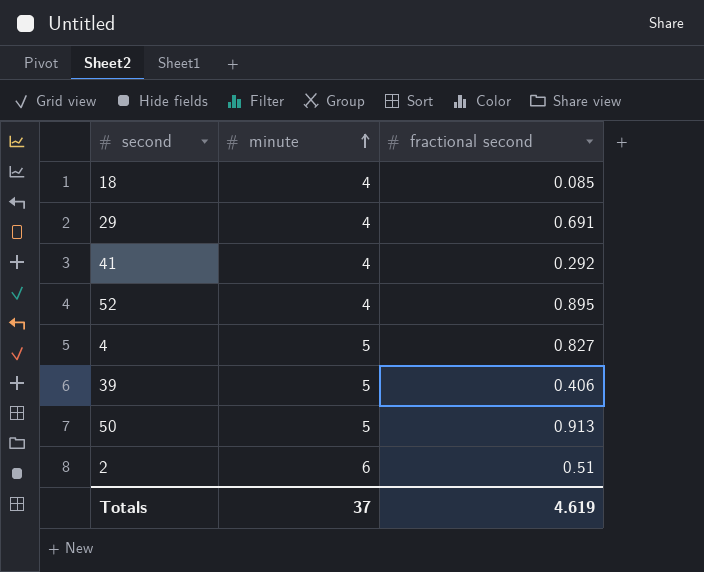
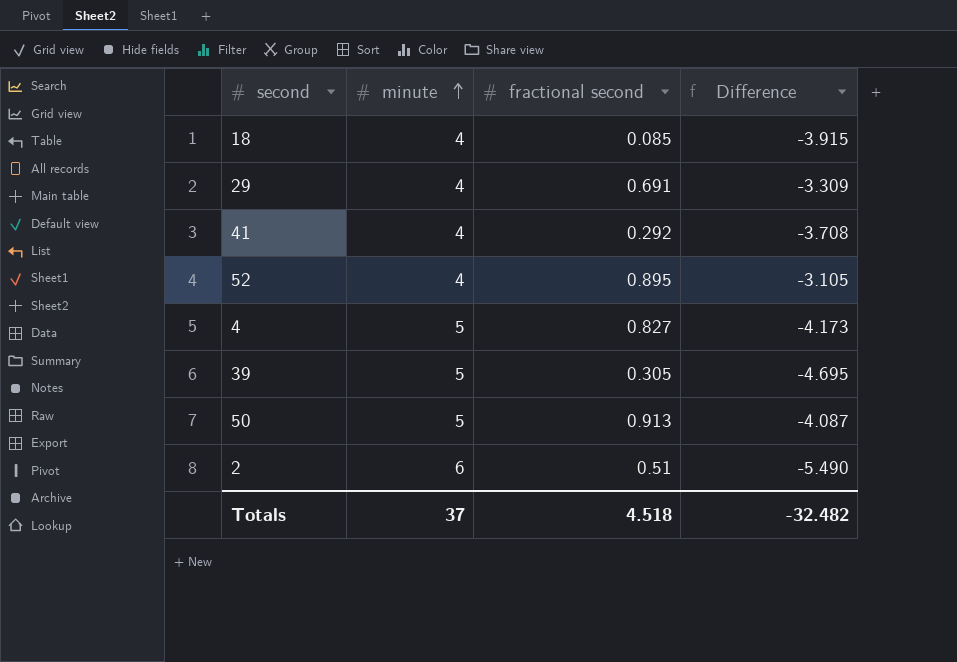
column Difference | formula: none -> [fractional second] - [minute]
39 | fractional second: 0.406 -> 0.305
Totals | fractional second: 4.619 -> 4.518

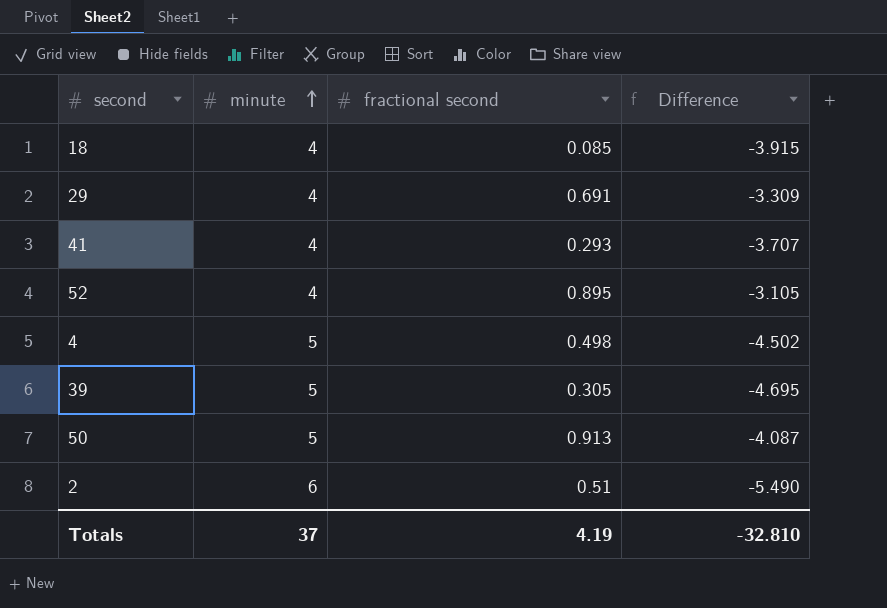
41 | fractional second: 0.292 -> 0.293
41 | Difference: -3.708 -> -3.707
4 | fractional second: 0.827 -> 0.498
4 | Difference: -4.173 -> -4.502
Totals | fractional second: 4.518 -> 4.19
Totals | Difference: -32.482 -> -32.810

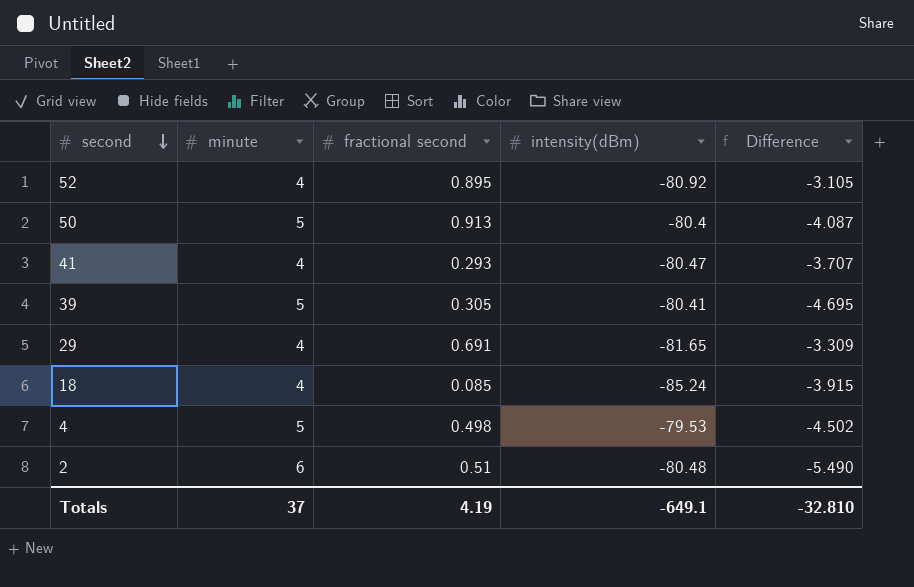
row order: minute ascending -> second descending
column intensity(dBm) | position: none -> 4

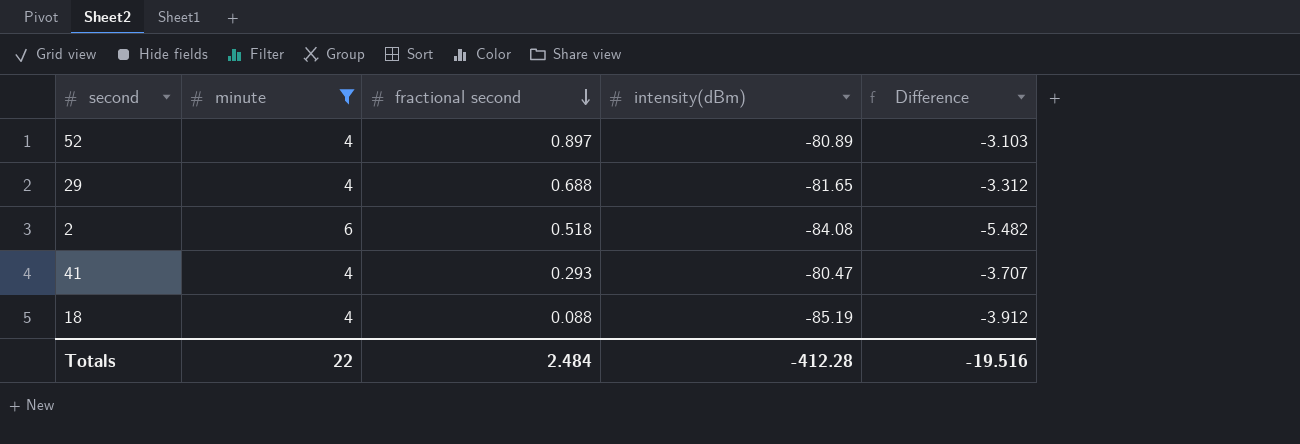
filter: none -> minute != 5
row order: second descending -> fractional second descending
52 | fractional second: 0.895 -> 0.897
52 | intensity(dBm): -80.92 -> -80.89
52 | Difference: -3.105 -> -3.103
29 | fractional second: 0.691 -> 0.688
29 | Difference: -3.309 -> -3.312
2 | fractional second: 0.51 -> 0.518
2 | intensity(dBm): -80.48 -> -84.08
2 | Difference: -5.490 -> -5.482
18 | fractional second: 0.085 -> 0.088
18 | intensity(dBm): -85.24 -> -85.19
18 | Difference: -3.915 -> -3.912
Totals | minute: 37 -> 22
Totals | fractional second: 4.19 -> 2.484
Totals | intensity(dBm): -649.1 -> -412.28
Totals | Difference: -32.810 -> -19.516

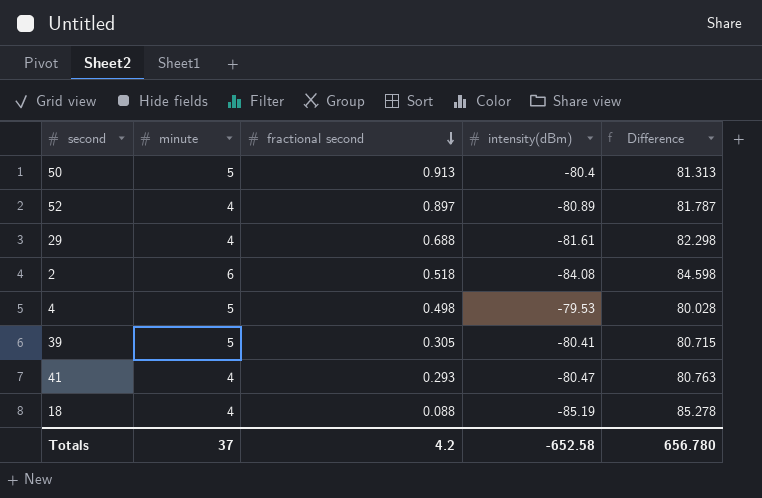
filter: minute != 5 -> none
column Difference | formula: [fractional second] - [minute] -> [fractional second] - [intensity(dBm)]
29 | intensity(dBm): -81.65 -> -81.61
Totals | minute: 22 -> 37
Totals | fractional second: 2.484 -> 4.2
Totals | intensity(dBm): -412.28 -> -652.58
Totals | Difference: -19.516 -> 656.780

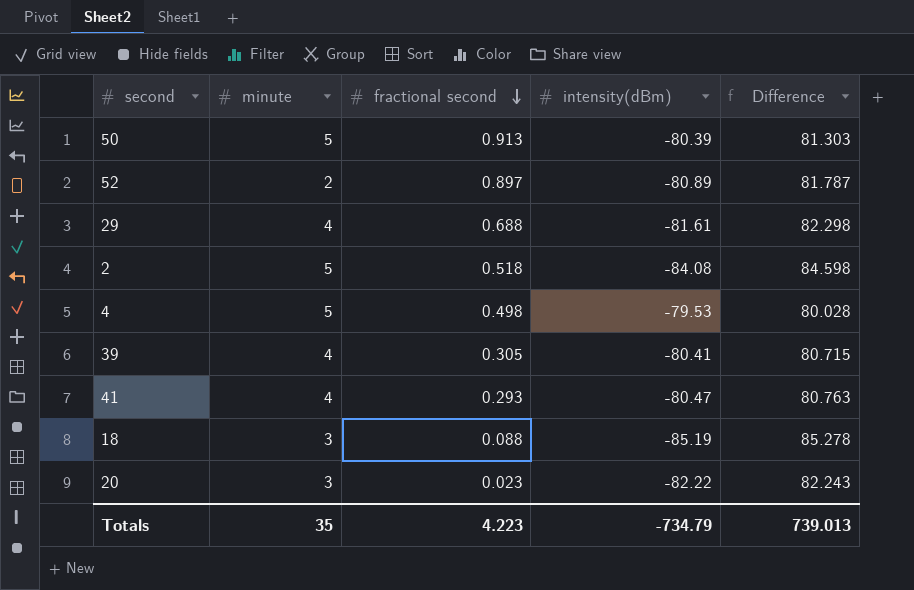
50 | intensity(dBm): -80.4 -> -80.39
50 | Difference: 81.313 -> 81.303
52 | minute: 4 -> 2
2 | minute: 6 -> 5
39 | minute: 5 -> 4
18 | minute: 4 -> 3
row 20: none -> 3 | 0.023 | -82.22 | 82.243
Totals | minute: 37 -> 35
Totals | fractional second: 4.2 -> 4.223
Totals | intensity(dBm): -652.58 -> -734.79
Totals | Difference: 656.780 -> 739.013

